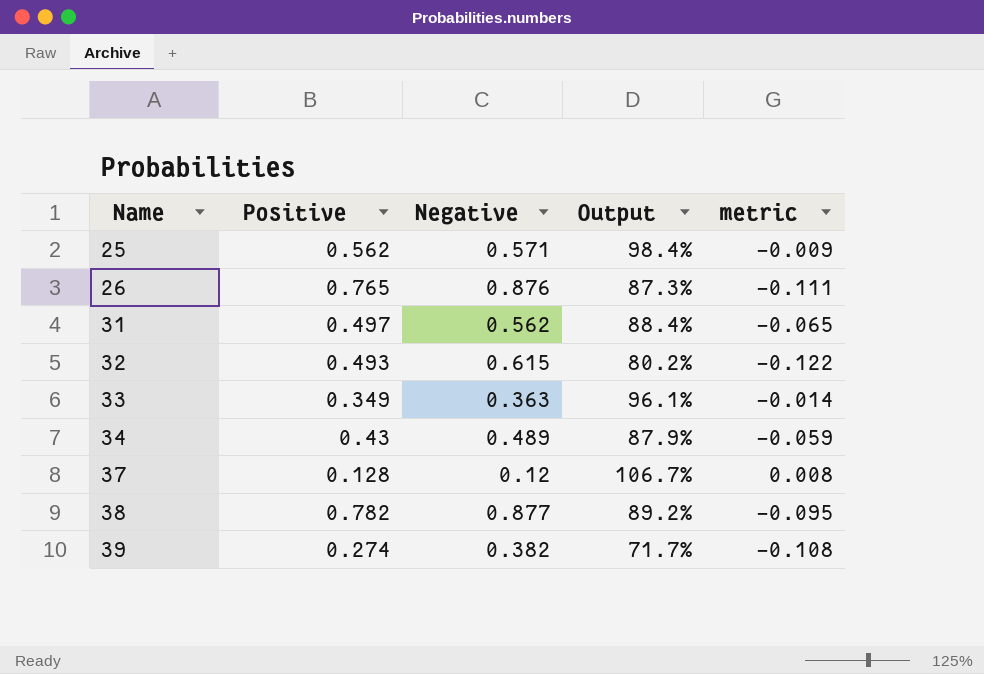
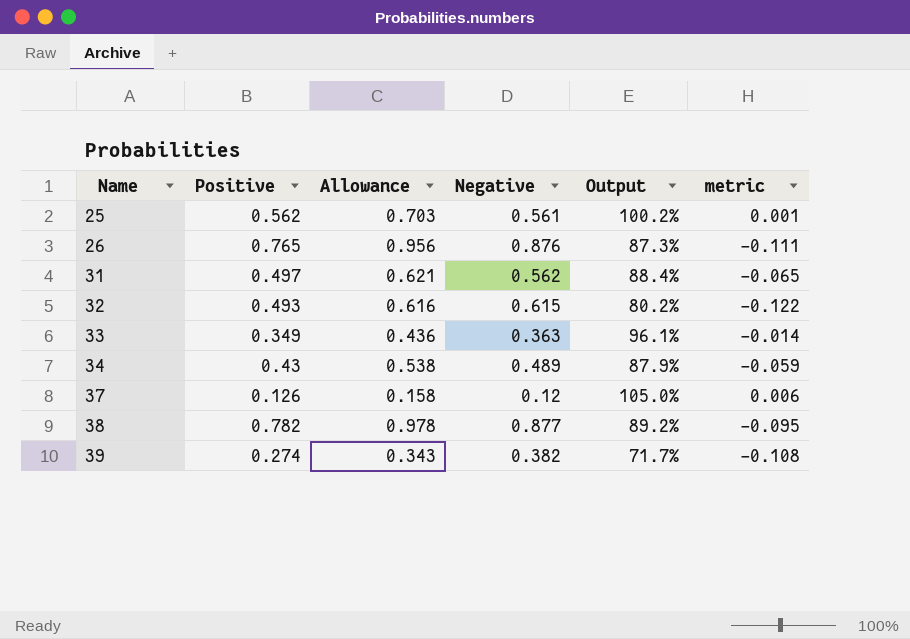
column Allowance | formula: none -> [Positive] * 1.25
25 | Negative: 0.571 -> 0.561
25 | Output: 98.4% -> 100.2%
25 | metric: -0.009 -> 0.001
37 | Positive: 0.128 -> 0.126
37 | Output: 106.7% -> 105.0%
37 | metric: 0.008 -> 0.006

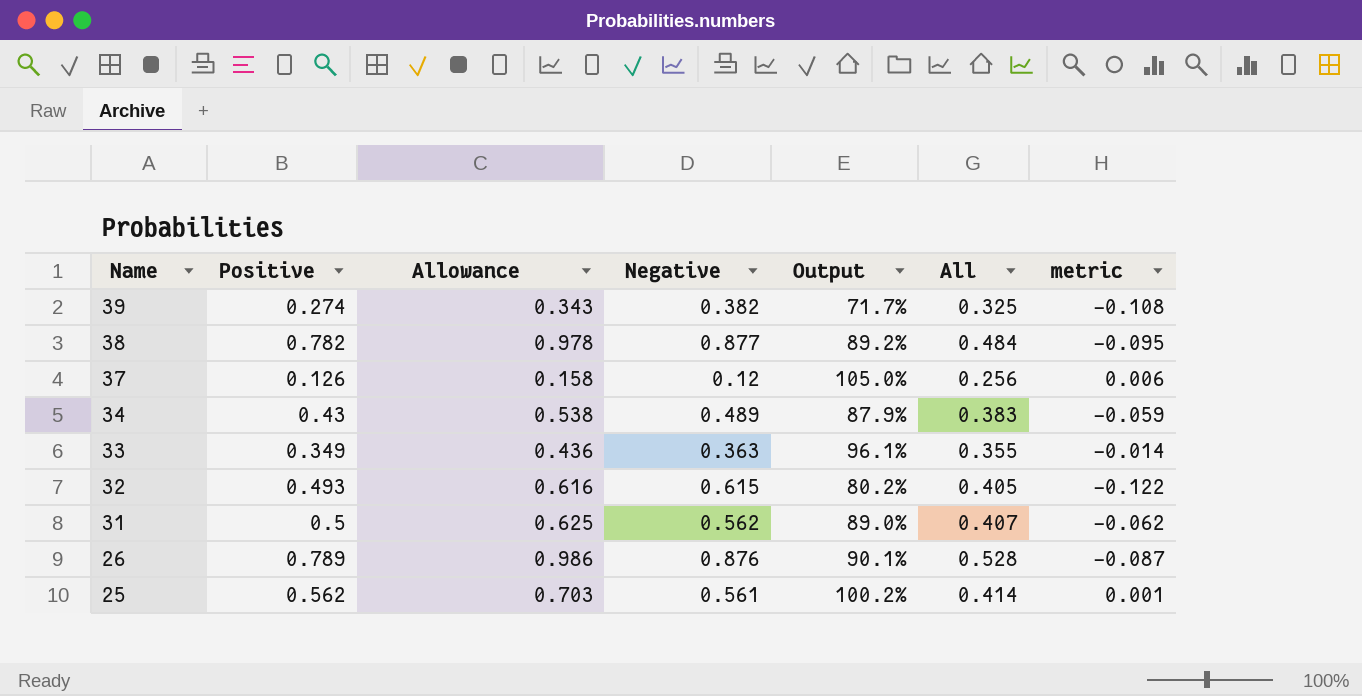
row order: Name ascending -> Name descending
column All | position: none -> 6
31 | Positive: 0.497 -> 0.5
31 | Allowance: 0.621 -> 0.625
31 | Output: 88.4% -> 89.0%
31 | metric: -0.065 -> -0.062
26 | Positive: 0.765 -> 0.789
26 | Allowance: 0.956 -> 0.986
26 | Output: 87.3% -> 90.1%
26 | metric: -0.111 -> -0.087

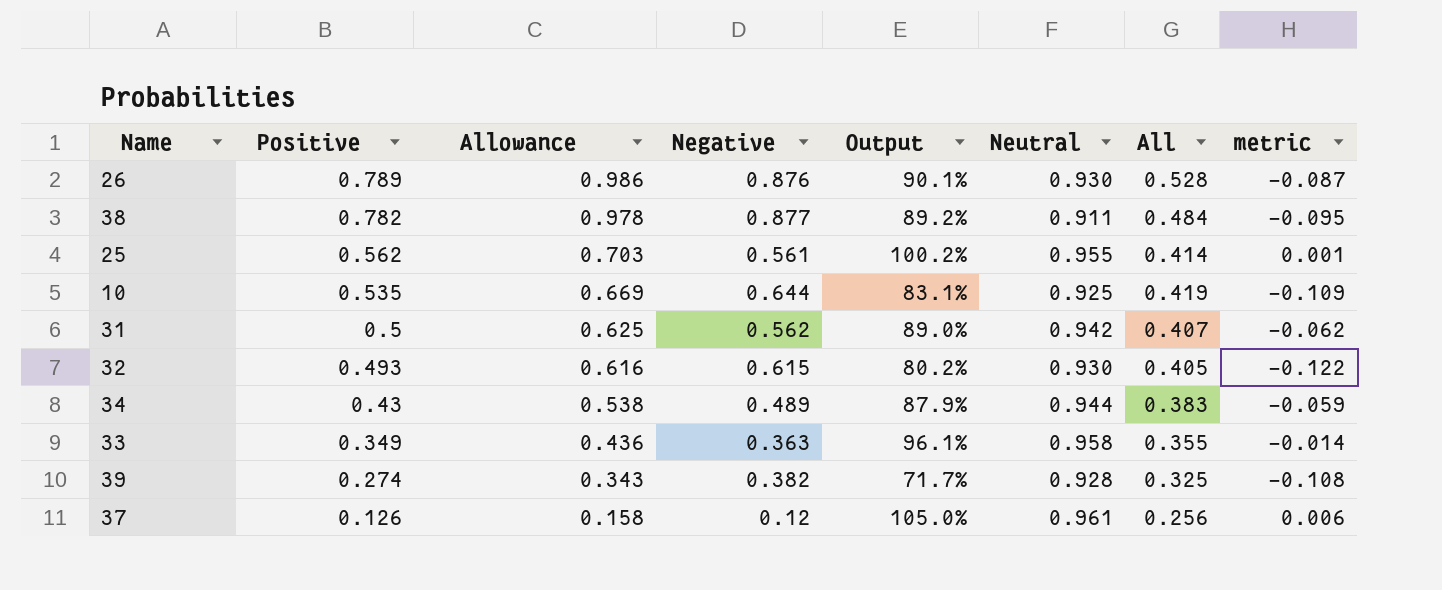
row order: Name descending -> Positive descending
column Neutral | position: none -> 6
row 10: none -> 0.535 | 0.669 | 0.644 | 83.1% | 0.925 | 0.419 | -0.109

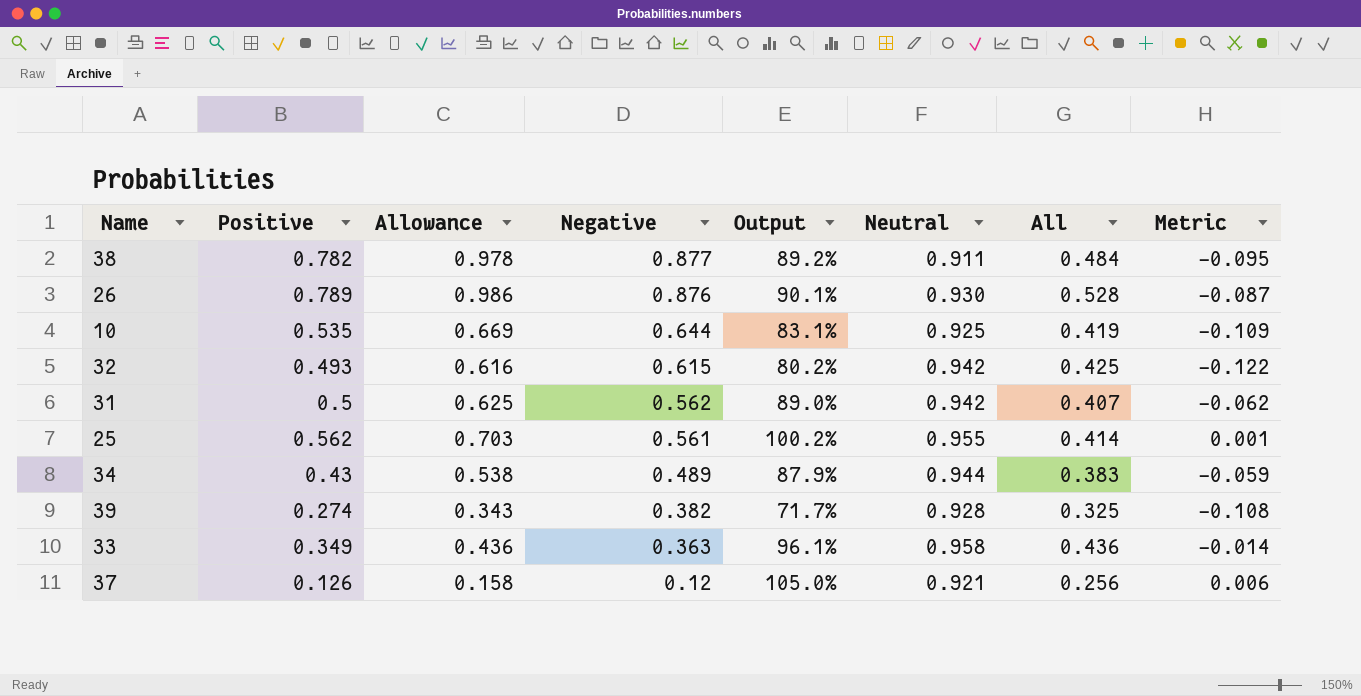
row order: Positive descending -> Negative descending
column name: metric -> Metric
32 | Neutral: 0.930 -> 0.942
32 | All: 0.405 -> 0.425
33 | All: 0.355 -> 0.436
37 | Neutral: 0.961 -> 0.921

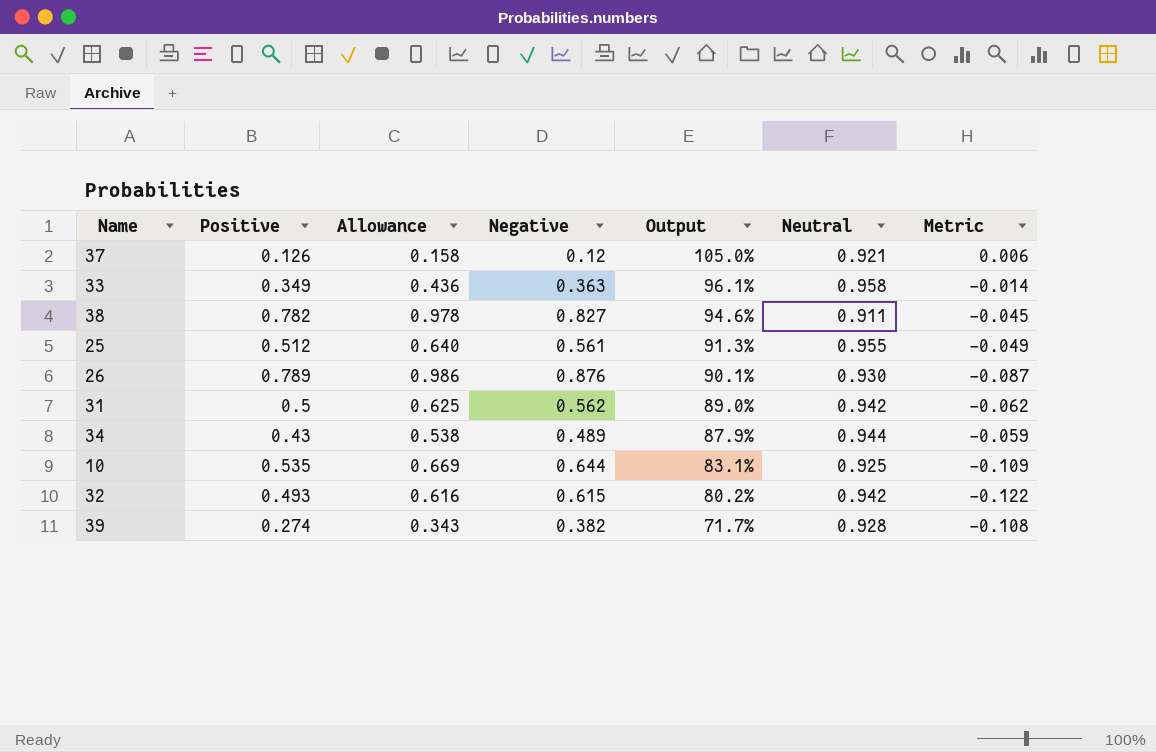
row order: Negative descending -> Output descending
column All | position: 7 -> none
38 | Negative: 0.877 -> 0.827
38 | Output: 89.2% -> 94.6%
38 | Metric: -0.095 -> -0.045
25 | Positive: 0.562 -> 0.512
25 | Allowance: 0.703 -> 0.640
25 | Output: 100.2% -> 91.3%
25 | Metric: 0.001 -> -0.049

